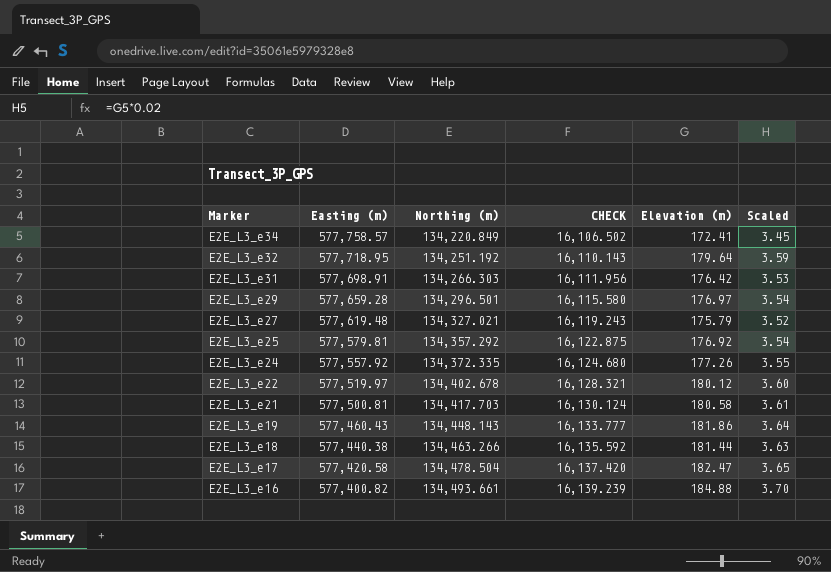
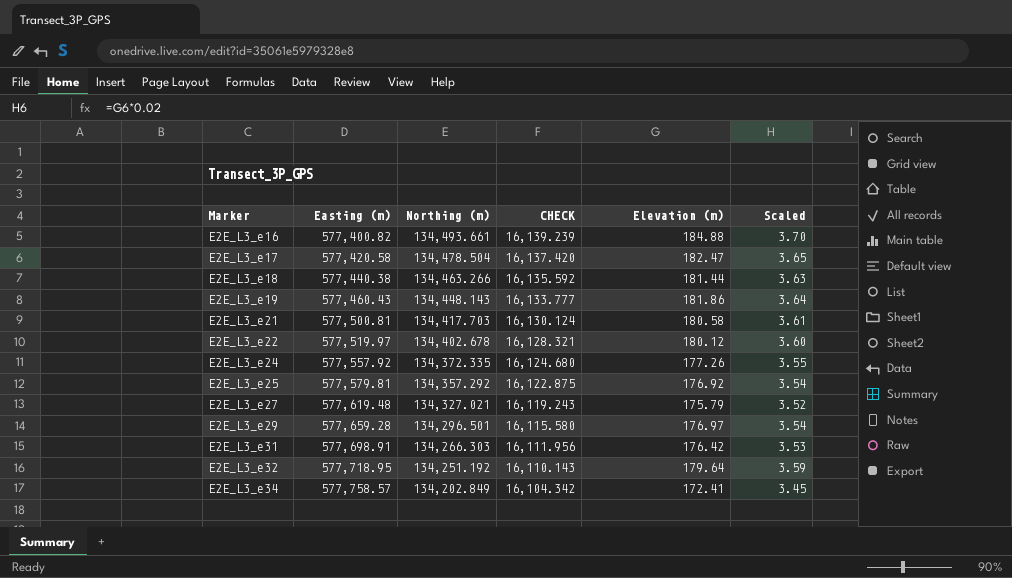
row order: Marker descending -> Marker ascending
E2E_L3_e34 | Northing (m): 134,220.849 -> 134,202.849
E2E_L3_e34 | CHECK: 16,106.502 -> 16,104.342

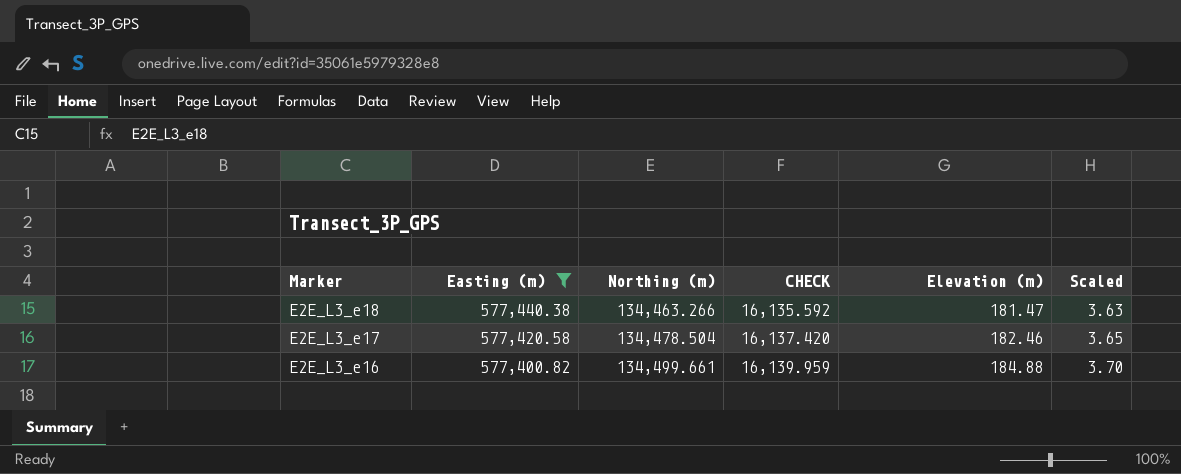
filter: none -> Easting (m) <= 577,440.38
row order: Marker ascending -> Marker descending
E2E_L3_e18 | Elevation (m): 181.44 -> 181.47
E2E_L3_e17 | Elevation (m): 182.47 -> 182.46
E2E_L3_e16 | Northing (m): 134,493.661 -> 134,499.661
E2E_L3_e16 | CHECK: 16,139.239 -> 16,139.959

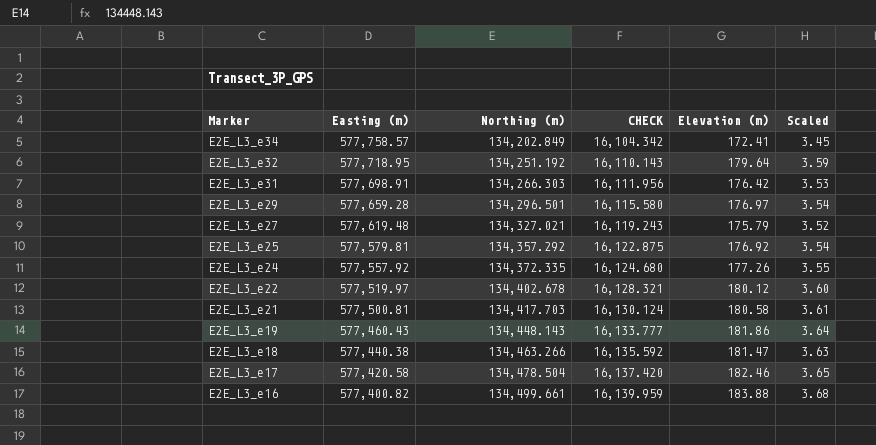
filter: Easting (m) <= 577,440.38 -> none
E2E_L3_e16 | Elevation (m): 184.88 -> 183.88
E2E_L3_e16 | Scaled: 3.70 -> 3.68

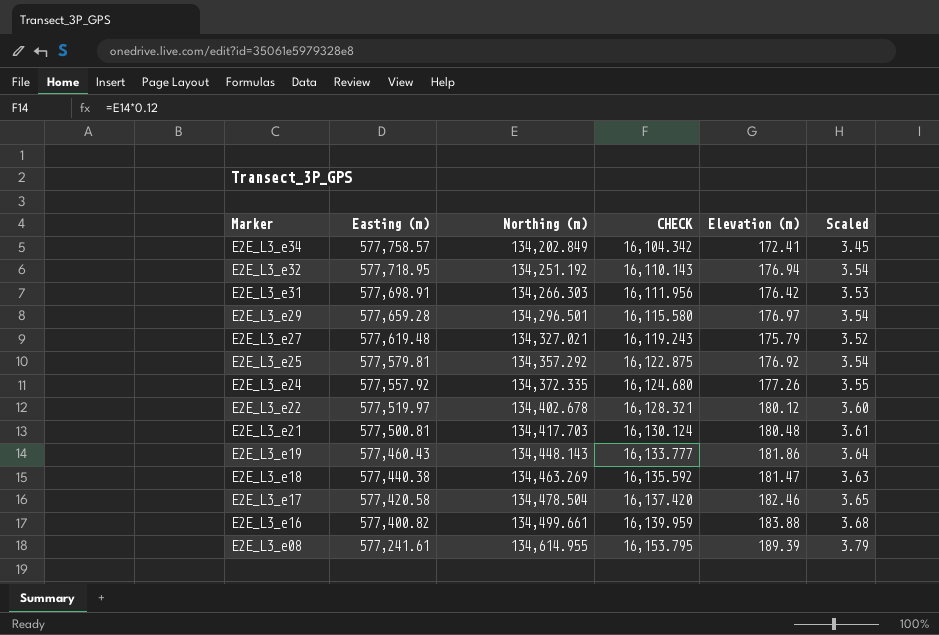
E2E_L3_e32 | Elevation (m): 179.64 -> 176.94
E2E_L3_e32 | Scaled: 3.59 -> 3.54
E2E_L3_e21 | Elevation (m): 180.58 -> 180.48
E2E_L3_e18 | Northing (m): 134,463.266 -> 134,463.269
row E2E_L3_e08: none -> 577,241.61 | 134,614.955 | 16,153.795 | 189.39 | 3.79

